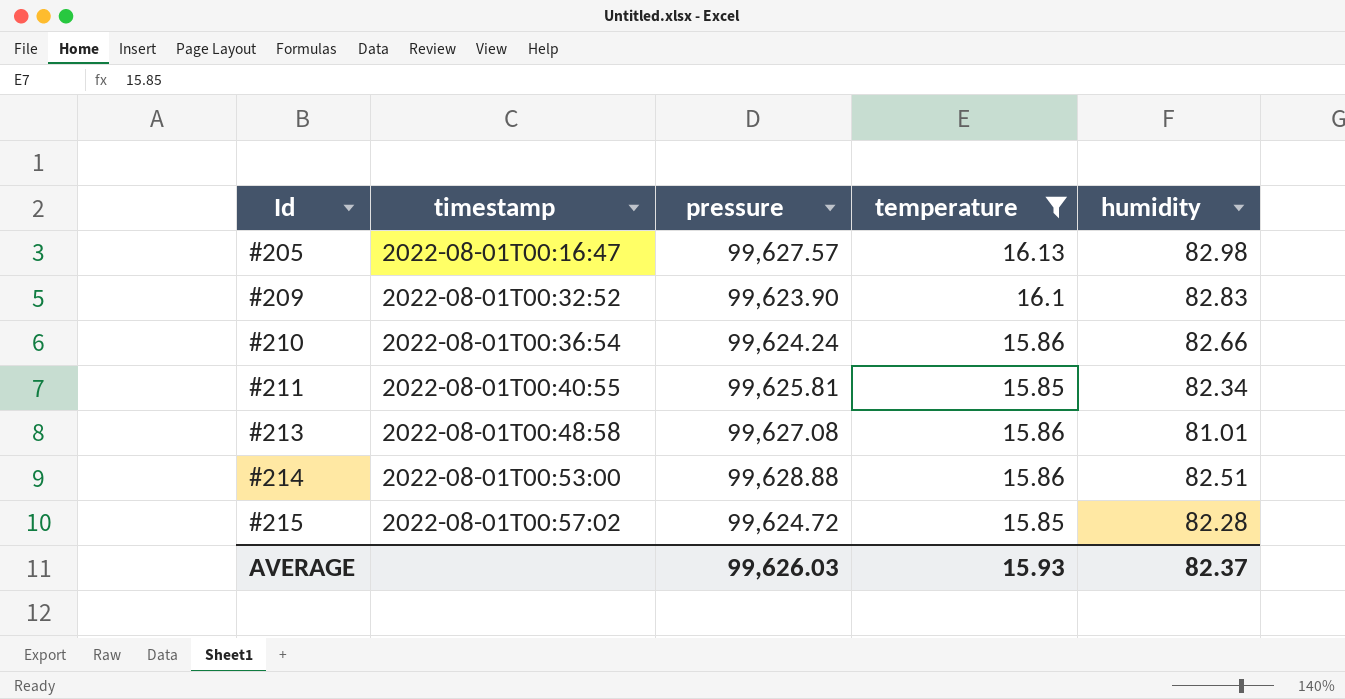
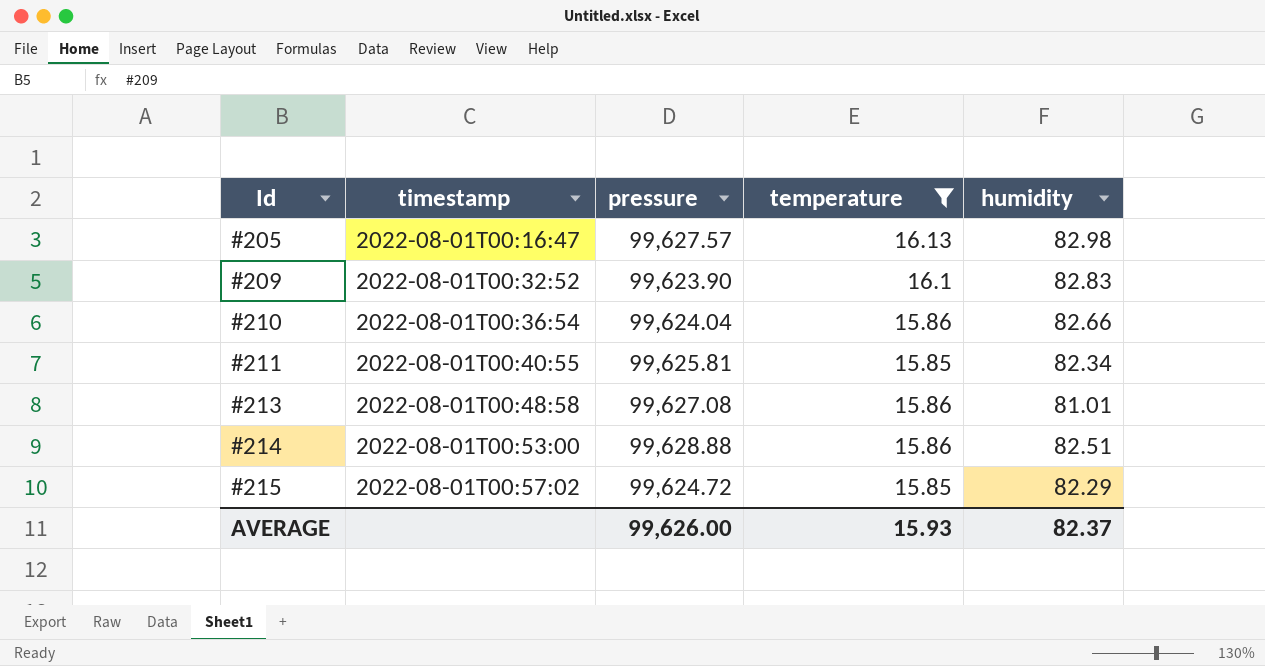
#210 | pressure: 99,624.24 -> 99,624.04
#215 | humidity: 82.28 -> 82.29
AVERAGE | pressure: 99,626.03 -> 99,626.00

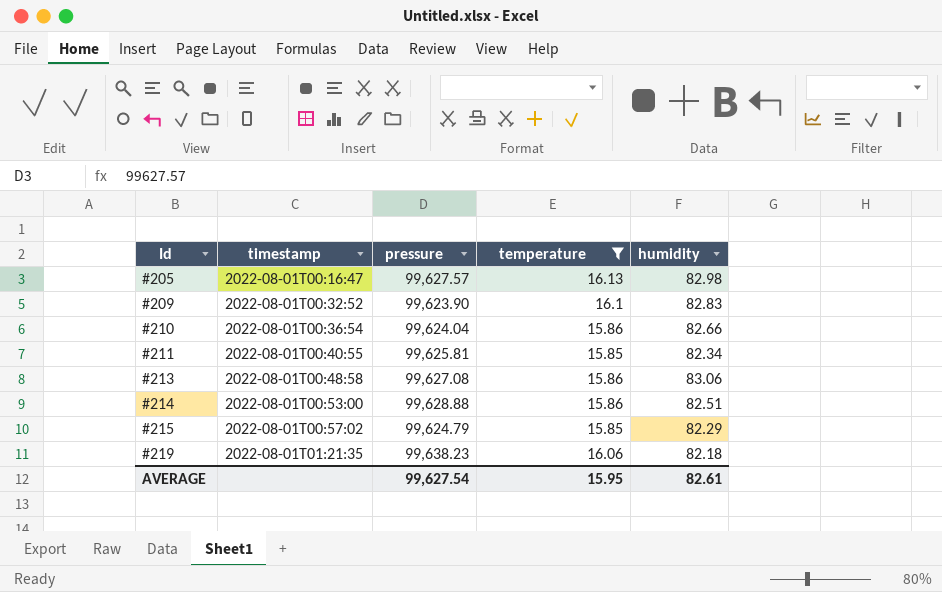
#213 | humidity: 81.01 -> 83.06
#215 | pressure: 99,624.72 -> 99,624.79
row #219: none -> 2022-08-01T01:21:35 | 99,638.23 | 16.06 | 82.18
AVERAGE | pressure: 99,626.00 -> 99,627.54
AVERAGE | temperature: 15.93 -> 15.95
AVERAGE | humidity: 82.37 -> 82.61

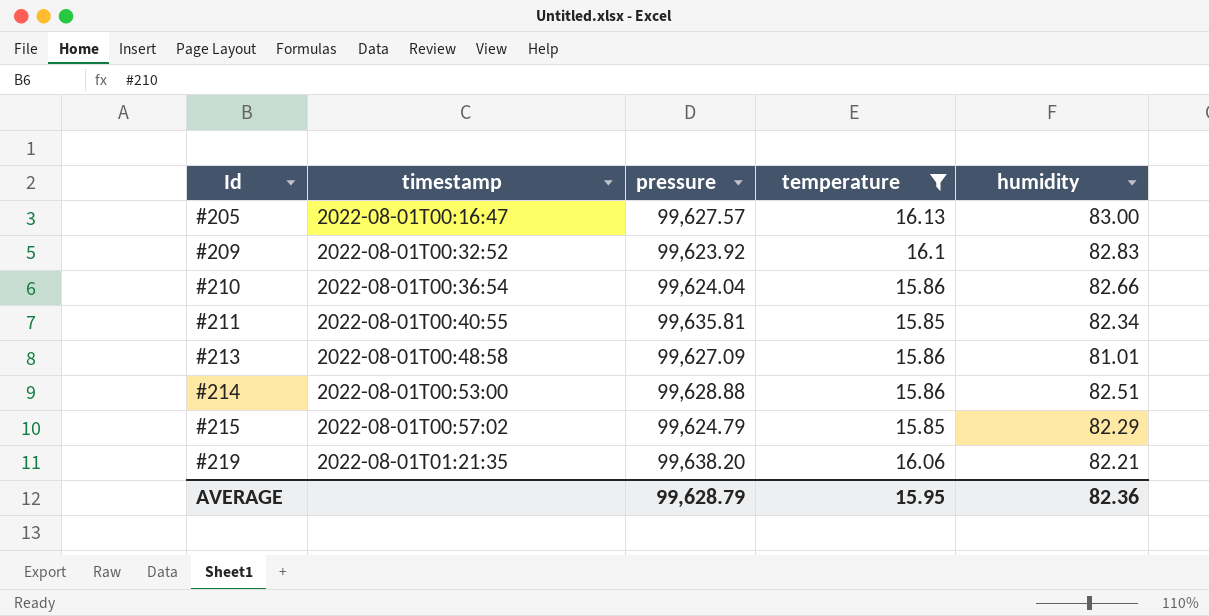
#205 | humidity: 82.98 -> 83.00
#209 | pressure: 99,623.90 -> 99,623.92
#211 | pressure: 99,625.81 -> 99,635.81
#213 | pressure: 99,627.08 -> 99,627.09
#213 | humidity: 83.06 -> 81.01
#219 | pressure: 99,638.23 -> 99,638.20
#219 | humidity: 82.18 -> 82.21
AVERAGE | pressure: 99,627.54 -> 99,628.79
AVERAGE | humidity: 82.61 -> 82.36

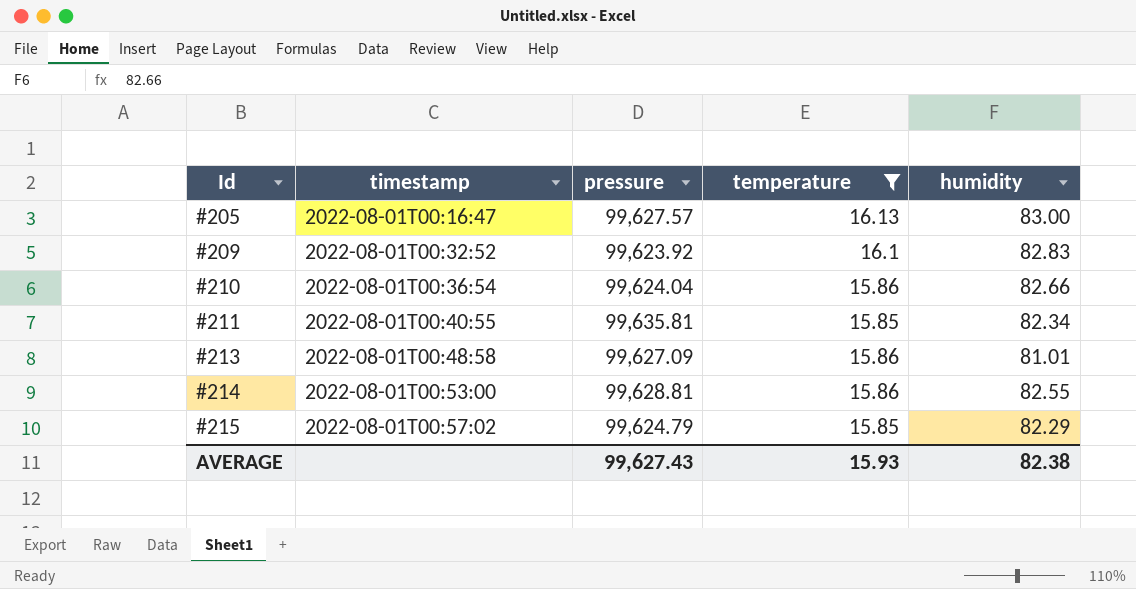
row #219: 2022-08-01T01:21:35 | 99,638.20 | 16.06 | 82.21 -> none
#214 | pressure: 99,628.88 -> 99,628.81
#214 | humidity: 82.51 -> 82.55
AVERAGE | pressure: 99,628.79 -> 99,627.43
AVERAGE | temperature: 15.95 -> 15.93
AVERAGE | humidity: 82.36 -> 82.38

